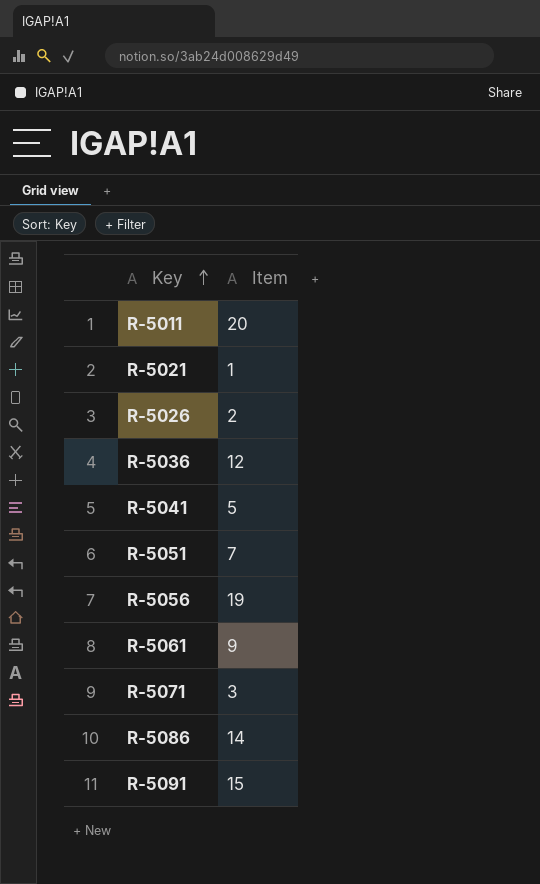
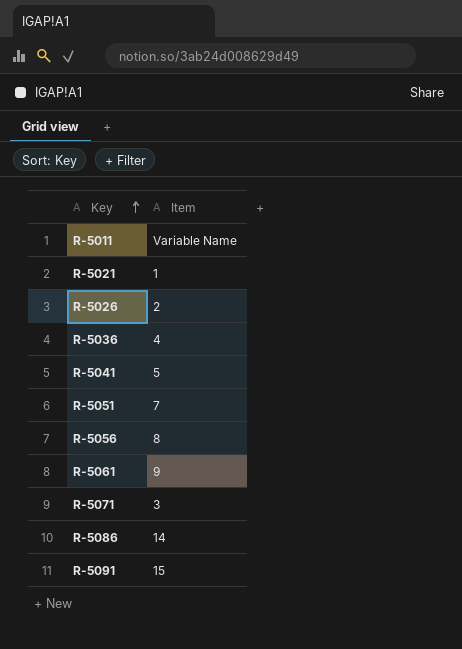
R-5011 | Item: 20 -> Variable Name
R-5036 | Item: 12 -> 4
R-5056 | Item: 19 -> 8

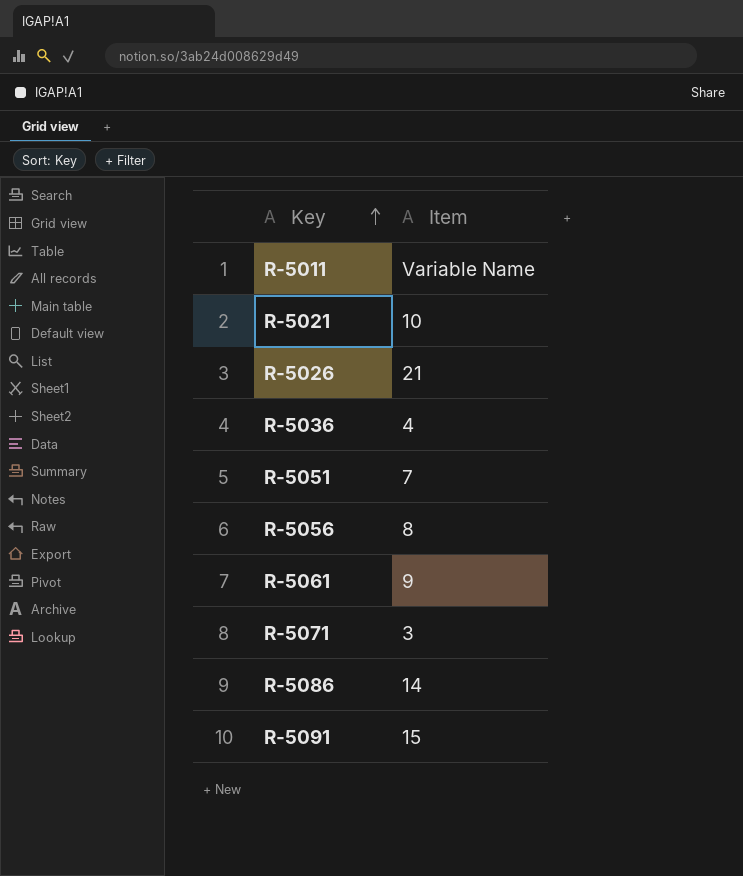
row R-5041: 5 -> none
R-5021 | Item: 1 -> 10
R-5026 | Item: 2 -> 21

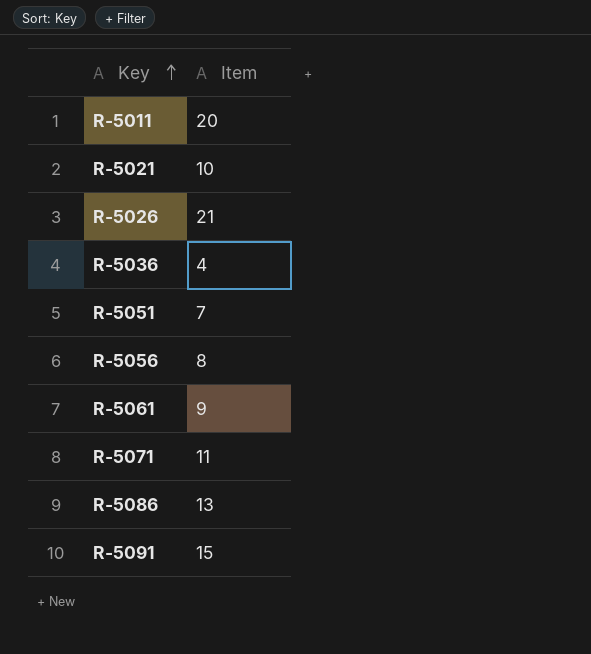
R-5011 | Item: Variable Name -> 20
R-5071 | Item: 3 -> 11
R-5086 | Item: 14 -> 13

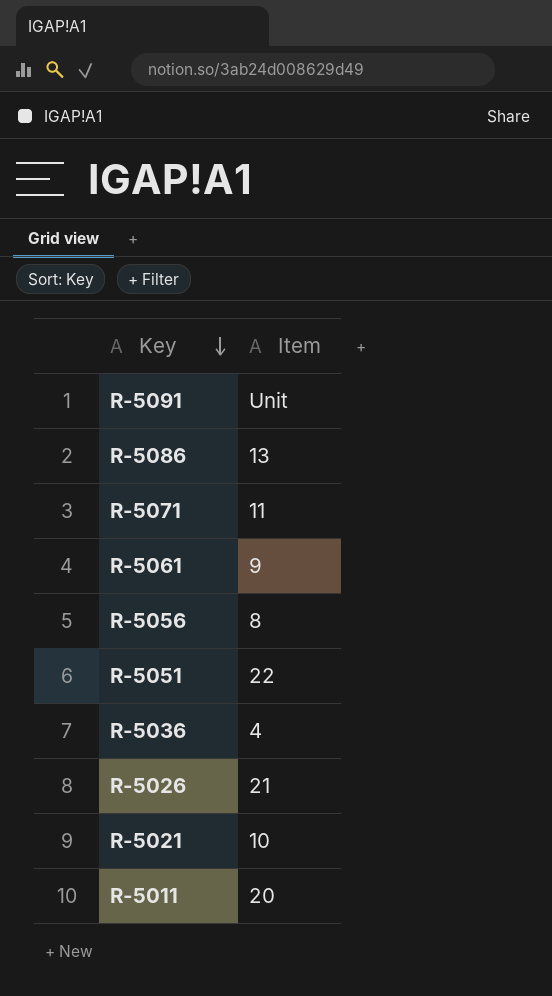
row order: Key ascending -> Key descending
R-5091 | Item: 15 -> Unit
R-5051 | Item: 7 -> 22

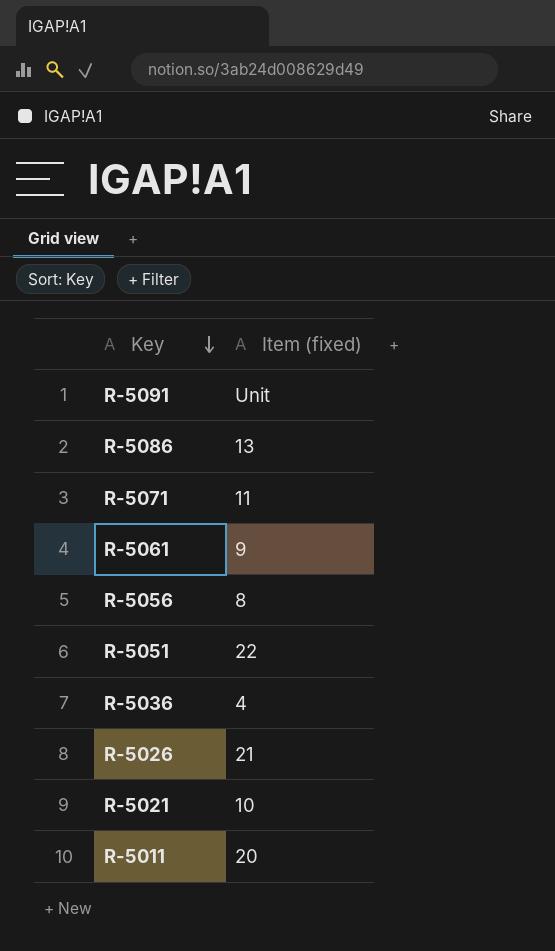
column name: Item -> Item (fixed)

